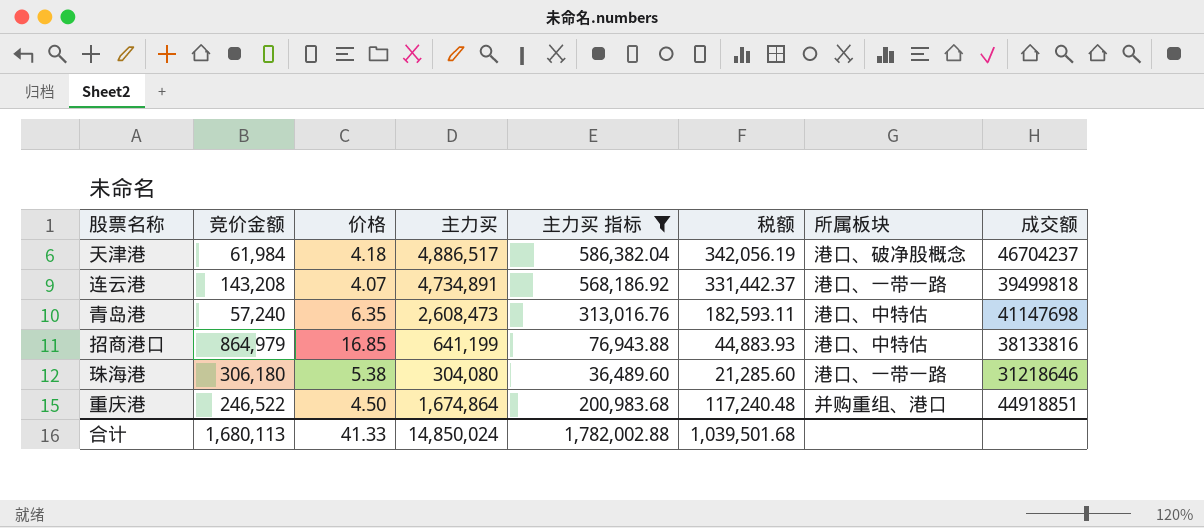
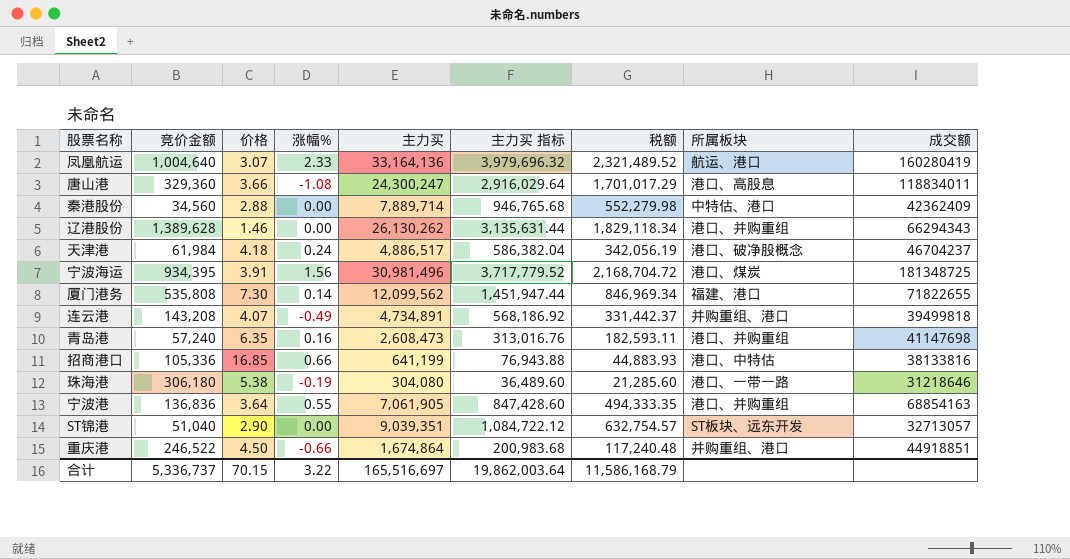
filter: 主力买 指标 <= 586,382.04 -> none
column 涨幅% | position: none -> 4
连云港 | 所属板块: 港口、一带一路 -> 并购重组、港口
青岛港 | 所属板块: 港口、中特估 -> 港口、并购重组
招商港口 | 竞价金额: 864,979 -> 105,336
合计 | 竞价金额: 1,680,113 -> 5,336,737
合计 | 价格: 41.33 -> 70.15
合计 | 主力买: 14,850,024 -> 165,516,697
合计 | 主力买 指标: 1,782,002.88 -> 19,862,003.64
合计 | 税额: 1,039,501.68 -> 11,586,168.79

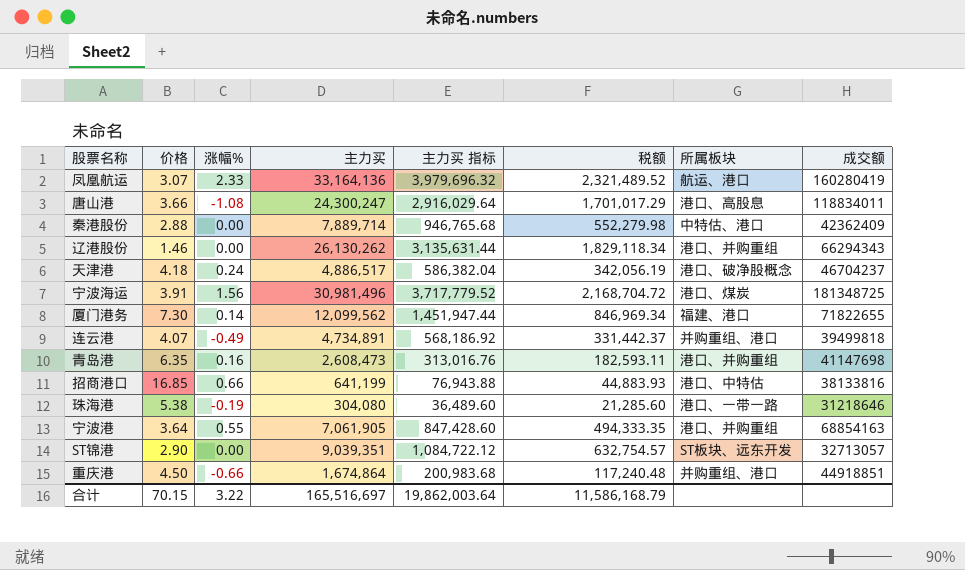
column 竞价金额 | position: 2 -> none

